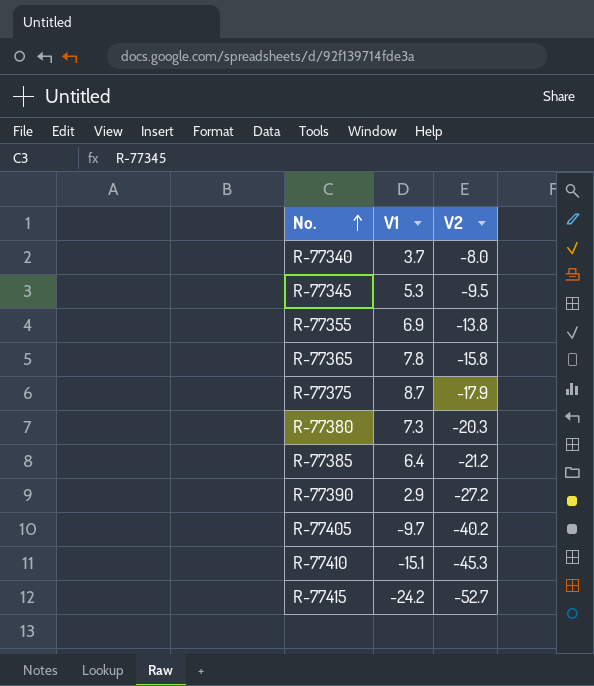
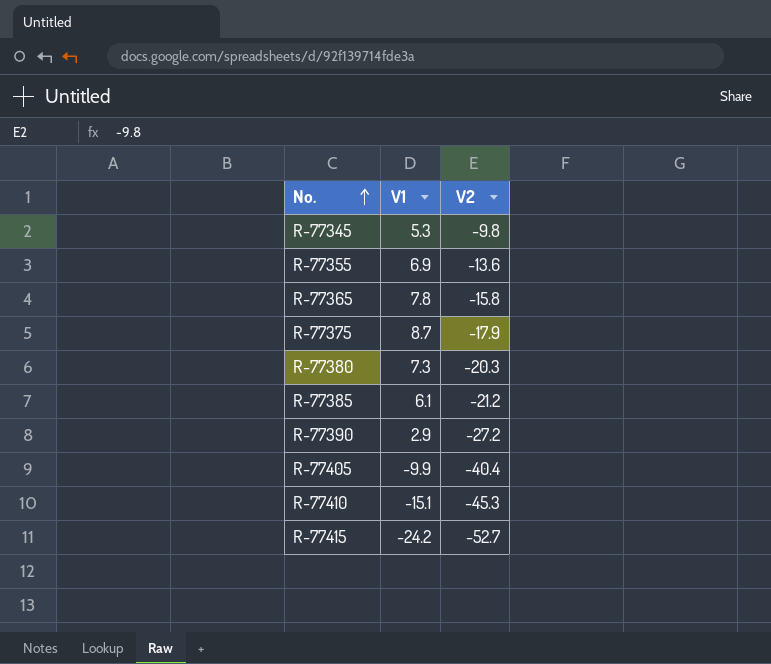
row R-77340: 3.7 | -8.0 -> none
R-77345 | V2: -9.5 -> -9.8
R-77355 | V2: -13.8 -> -13.6
R-77385 | V1: 6.4 -> 6.1
R-77405 | V1: -9.7 -> -9.9
R-77405 | V2: -40.2 -> -40.4

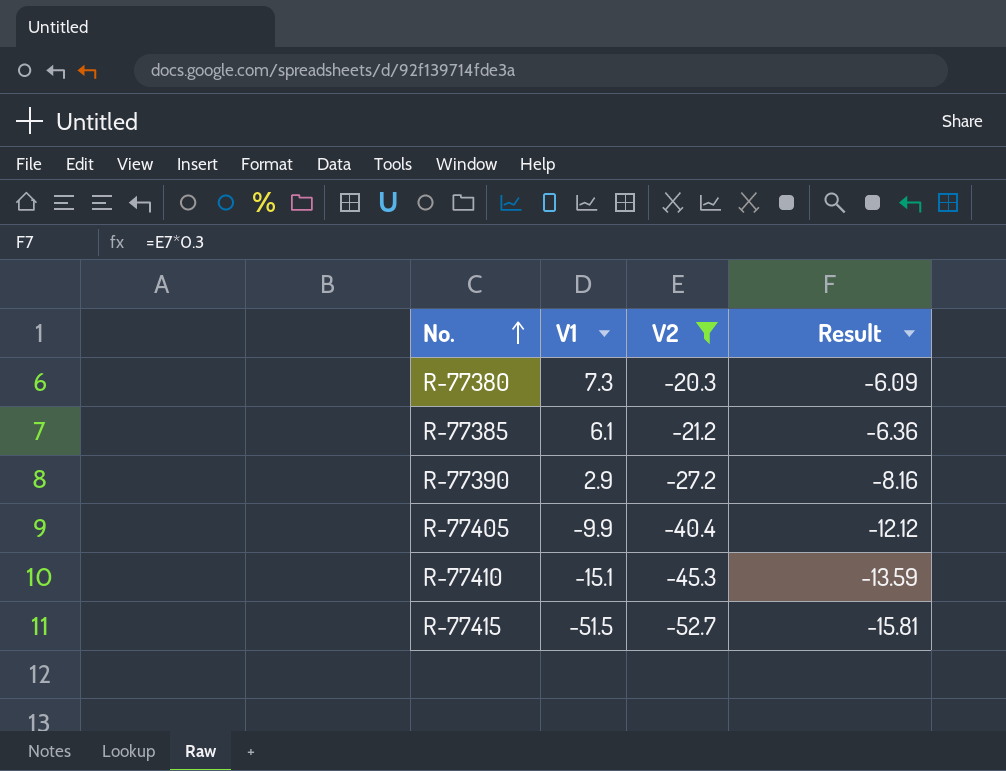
filter: none -> V2 <= -20.3
column Result | formula: none -> [V2] * 0.3
R-77415 | V1: -24.2 -> -51.5

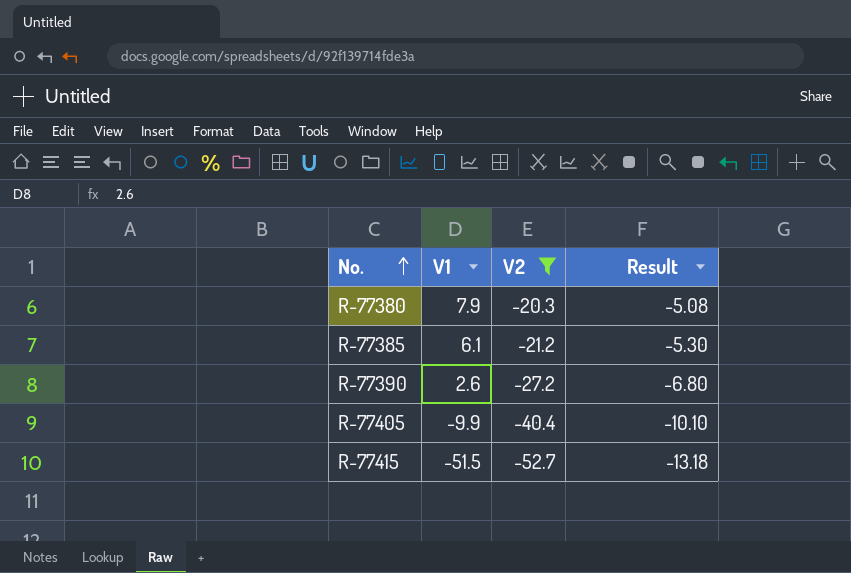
column Result | formula: [V2] * 0.3 -> [V2] * 0.25
row R-77410: -15.1 | -45.3 | -13.59 -> none
R-77380 | V1: 7.3 -> 7.9
R-77390 | V1: 2.9 -> 2.6

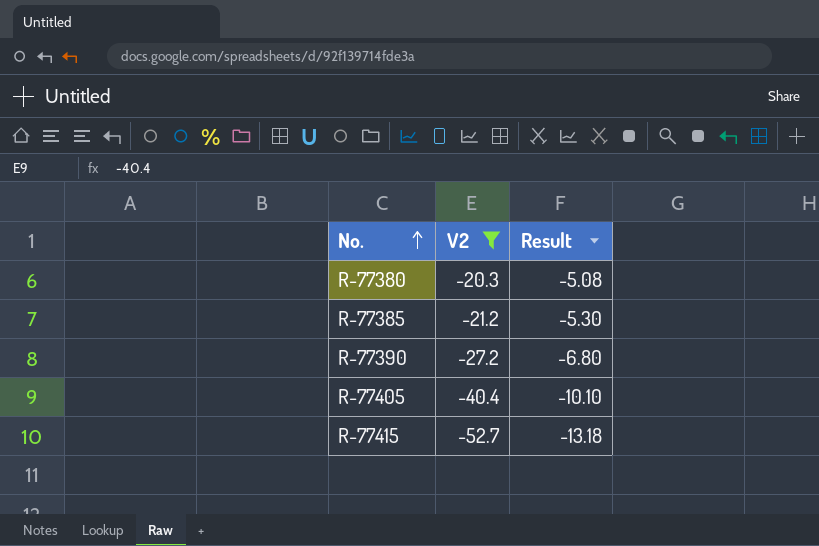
column V1 | position: 2 -> none

